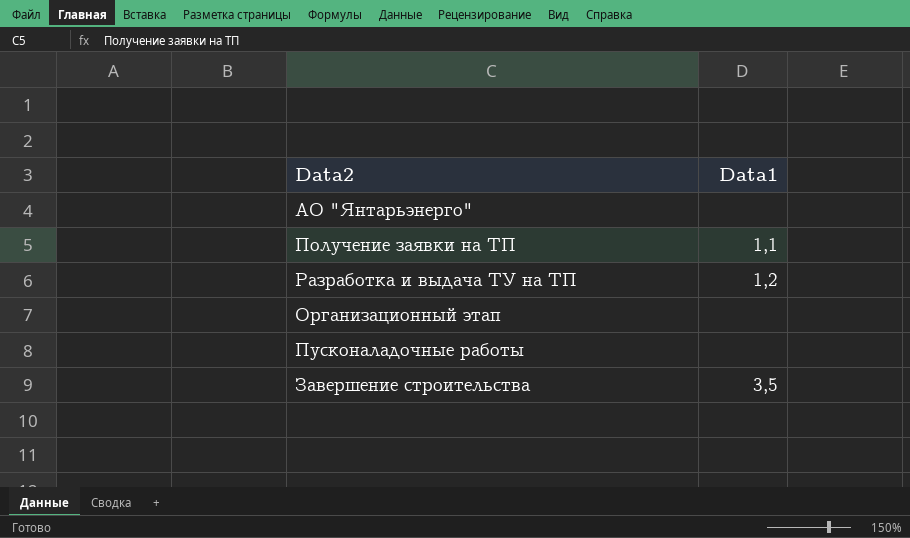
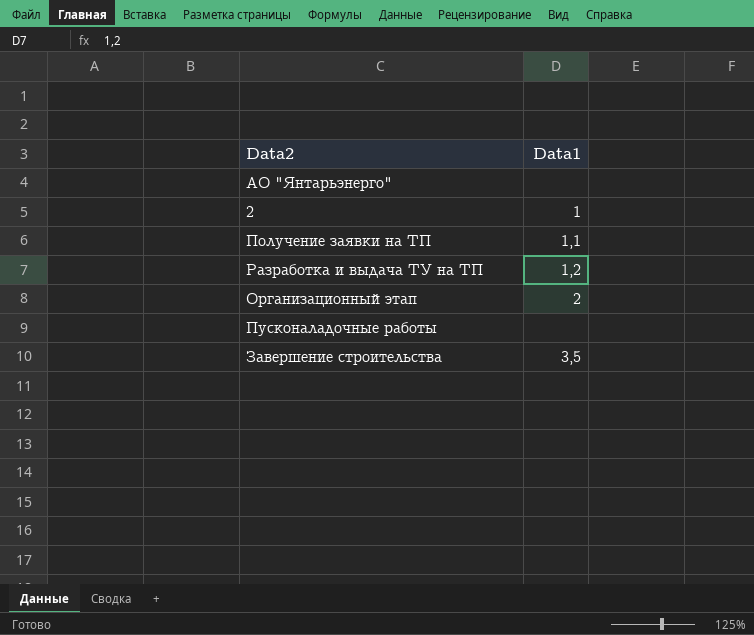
row 2: none -> 1
Организационный этап | Data1: none -> 2

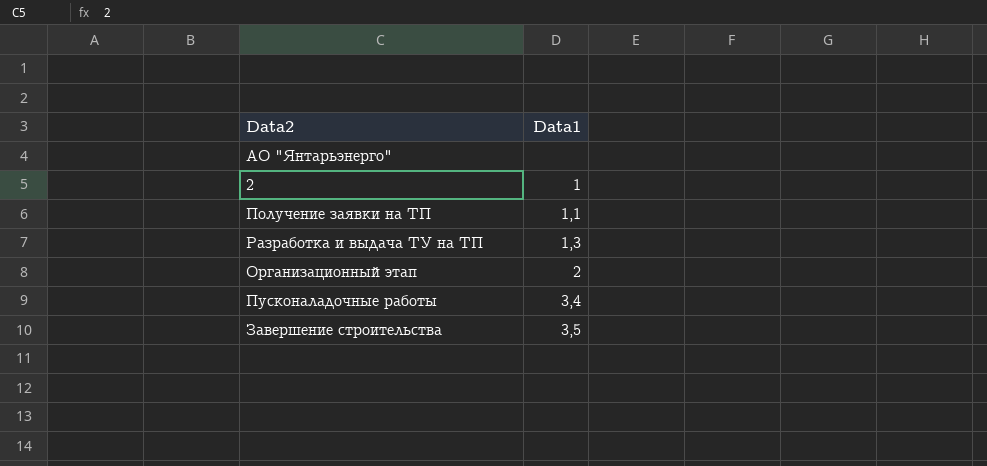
Разработка и выдача ТУ на ТП | Data1: 1,2 -> 1,3
Пусконаладочные работы | Data1: none -> 3,4

